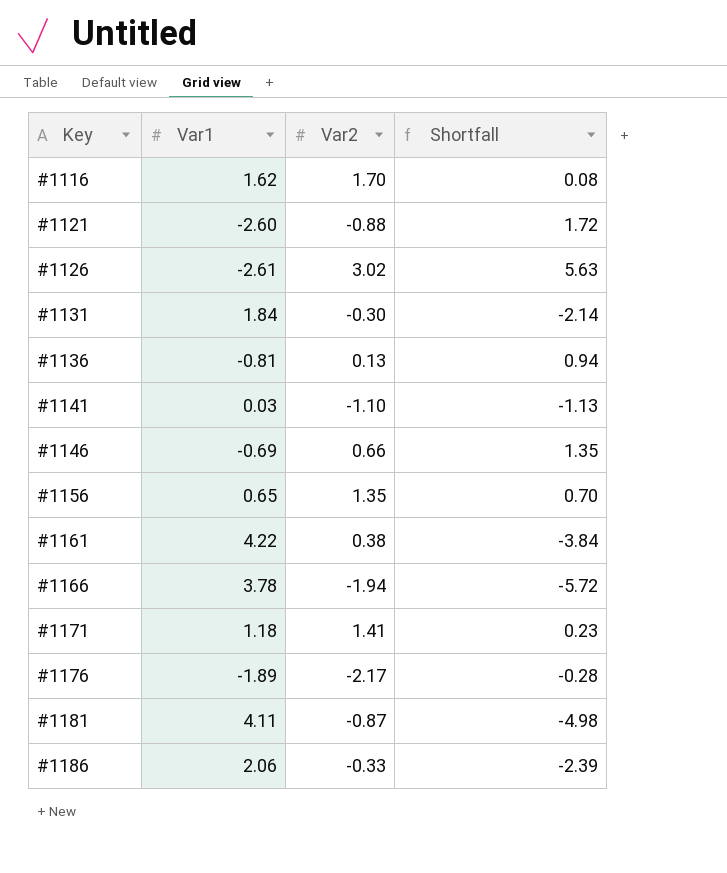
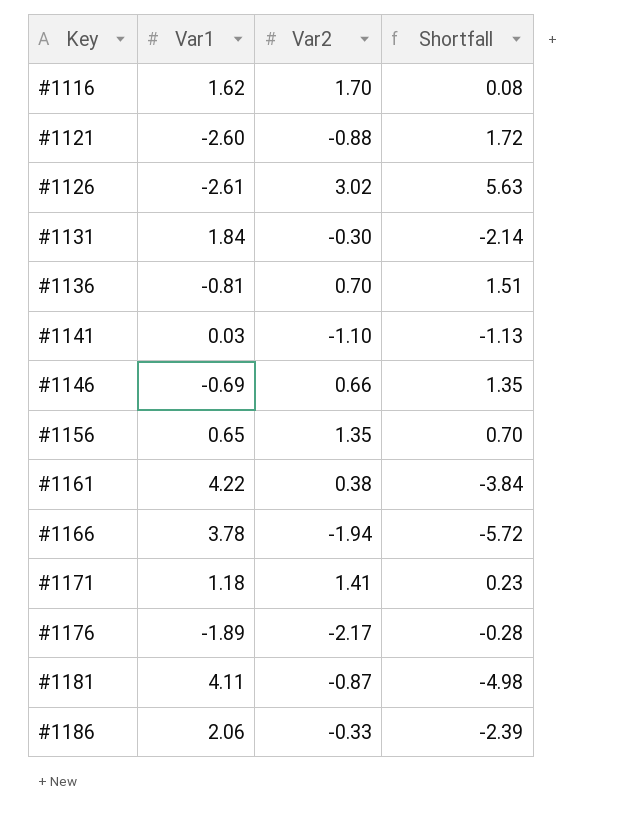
#1136 | Var2: 0.13 -> 0.70
#1136 | Shortfall: 0.94 -> 1.51

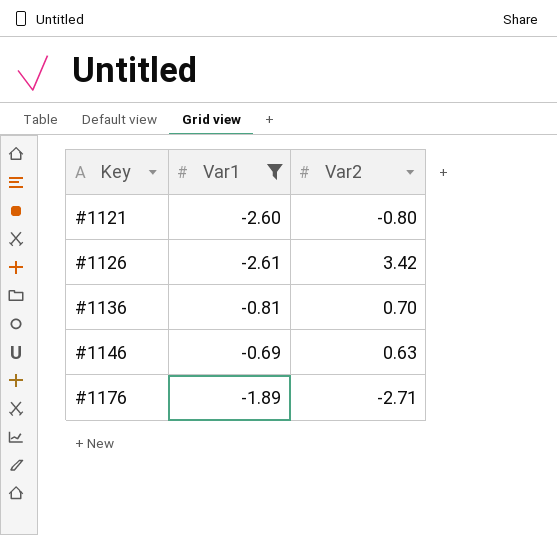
filter: none -> Var1 <= -0.69
column Shortfall | formula: [Var2] - [Var1] -> none
#1121 | Var2: -0.88 -> -0.80
#1126 | Var2: 3.02 -> 3.42
#1146 | Var2: 0.66 -> 0.63
#1176 | Var2: -2.17 -> -2.71

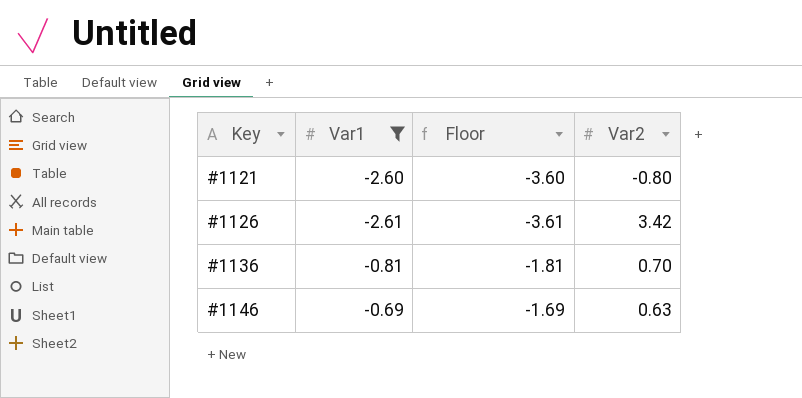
column Floor | formula: none -> [Var1] - 1
row #1176: -1.89 | -2.71 -> none

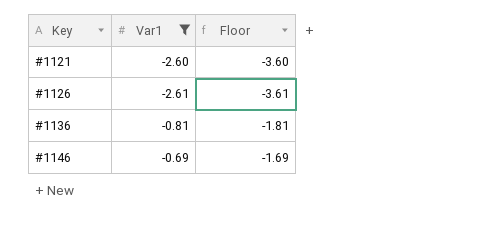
column Var2 | position: 4 -> none

